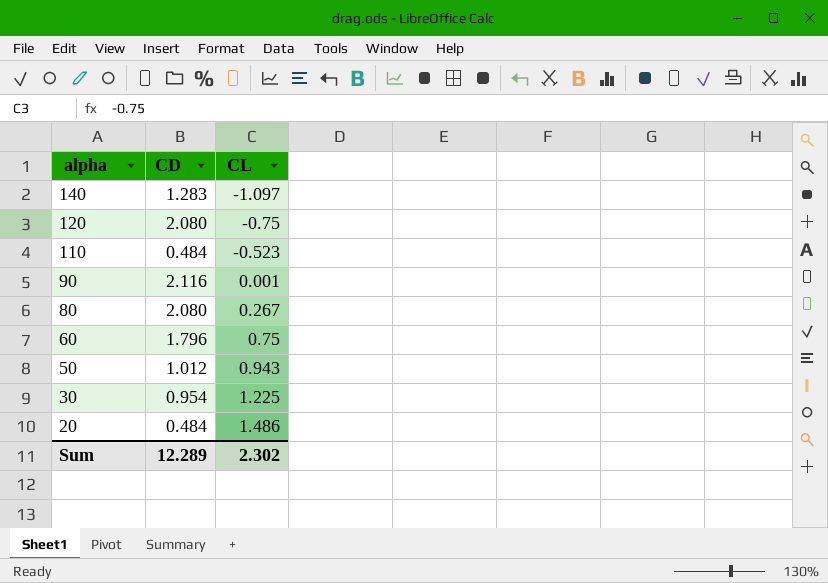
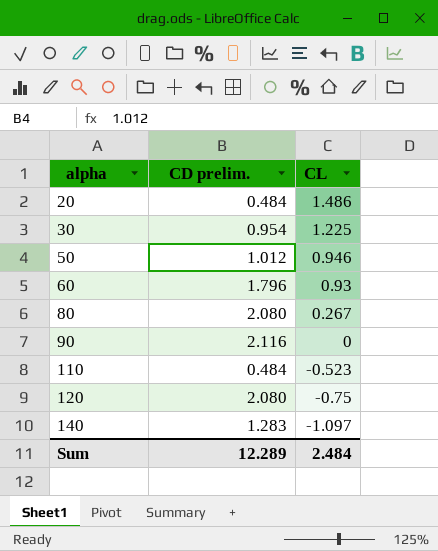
row order: alpha descending -> alpha ascending
column name: CD -> CD prelim.
50 | CL: 0.943 -> 0.946
60 | CL: 0.75 -> 0.93
90 | CL: 0.001 -> 0
Sum | CL: 2.302 -> 2.484

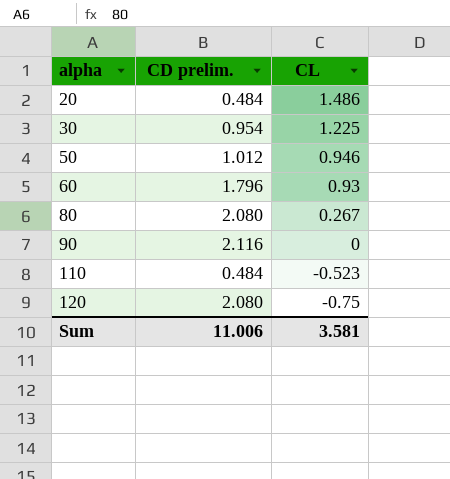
row 140: 1.283 | -1.097 -> none
Sum | CD prelim.: 12.289 -> 11.006
Sum | CL: 2.484 -> 3.581

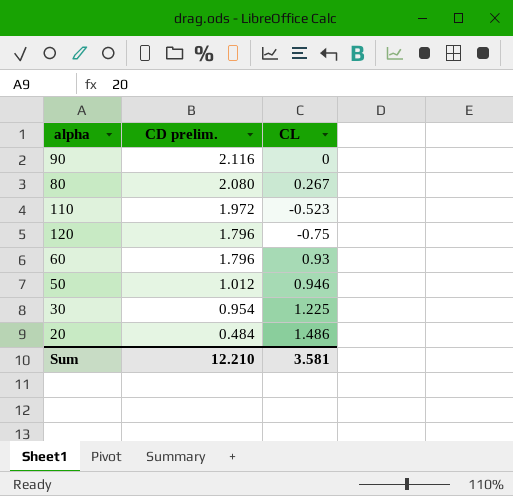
row order: alpha ascending -> CD prelim. descending
110 | CD prelim.: 0.484 -> 1.972
120 | CD prelim.: 2.080 -> 1.796
Sum | CD prelim.: 11.006 -> 12.210

